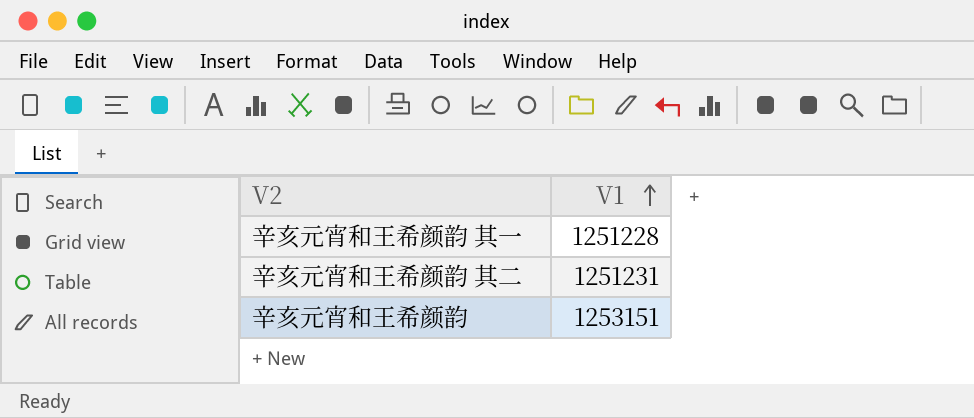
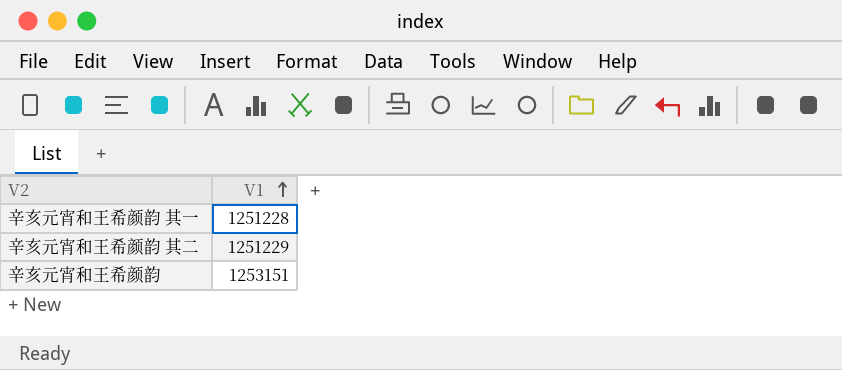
辛亥元宵和王希颜韵 其二 | V1: 1251231 -> 1251229

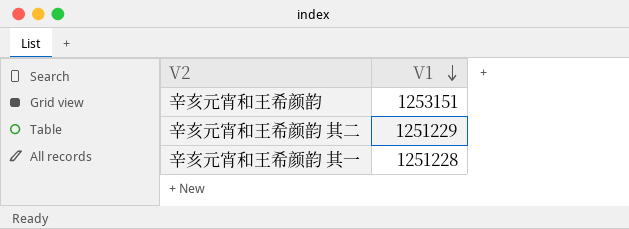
row order: V1 ascending -> V1 descending

